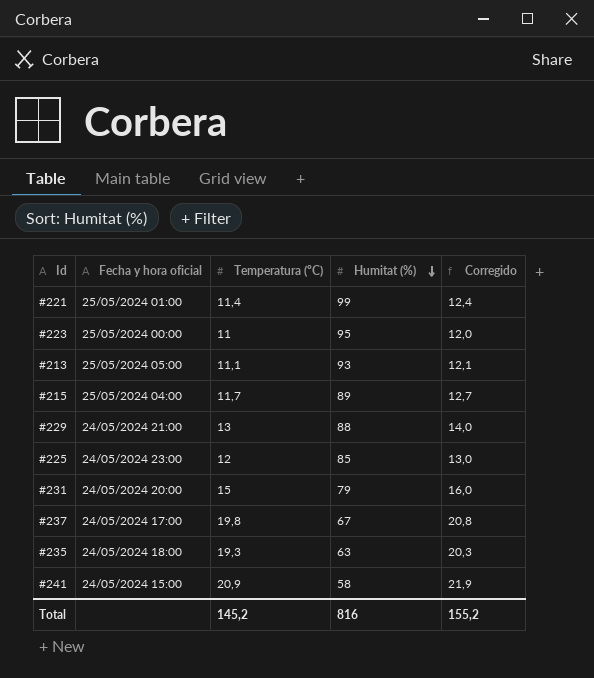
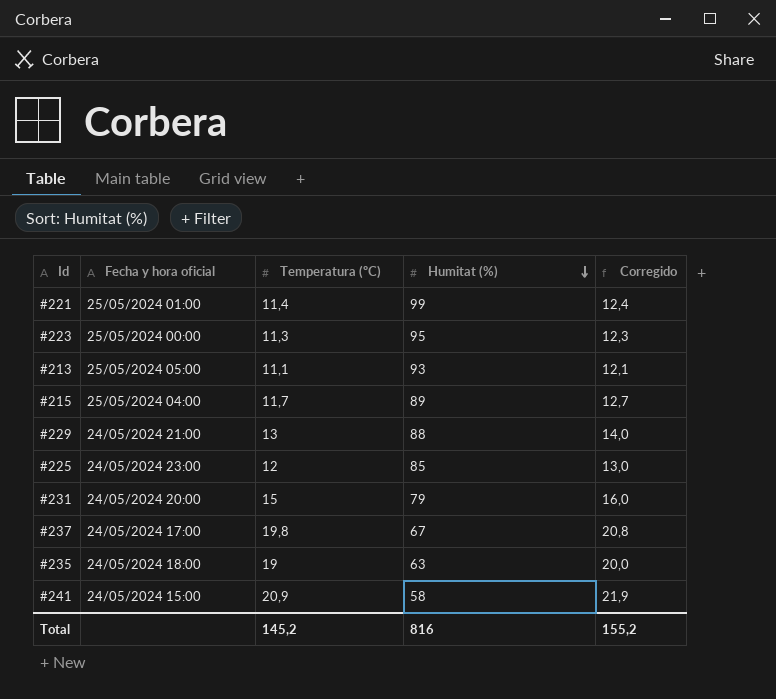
#223 | Temperatura (ºC): 11 -> 11,3
#223 | Corregido: 12,0 -> 12,3
#235 | Temperatura (ºC): 19,3 -> 19
#235 | Corregido: 20,3 -> 20,0

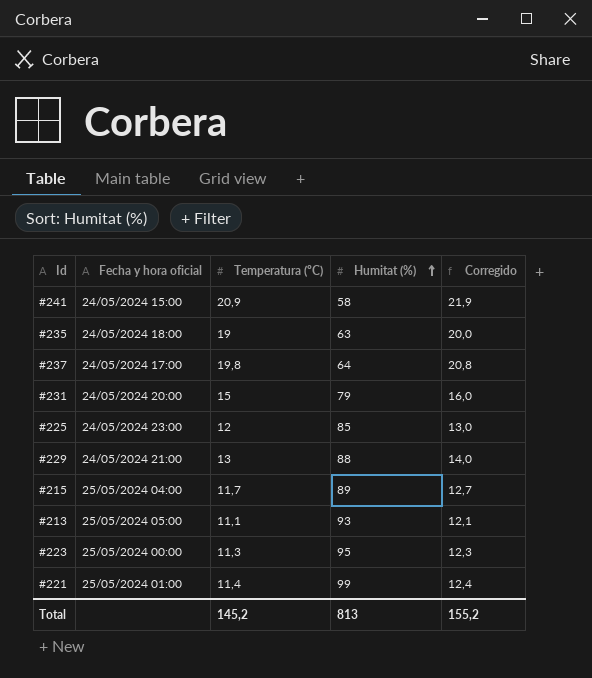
row order: Humitat (%) descending -> Humitat (%) ascending
#237 | Humitat (%): 67 -> 64
Total | Humitat (%): 816 -> 813

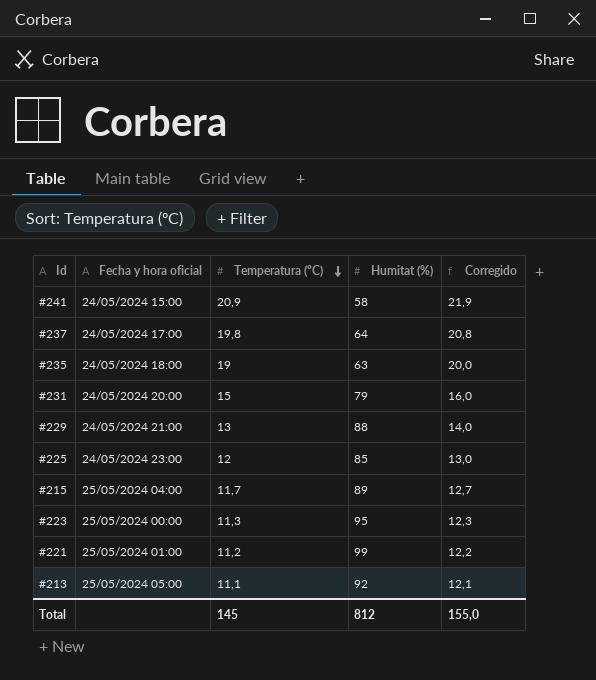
row order: Humitat (%) ascending -> Temperatura (ºC) descending
#221 | Temperatura (ºC): 11,4 -> 11,2
#221 | Corregido: 12,4 -> 12,2
#213 | Humitat (%): 93 -> 92
Total | Temperatura (ºC): 145,2 -> 145
Total | Humitat (%): 813 -> 812
Total | Corregido: 155,2 -> 155,0

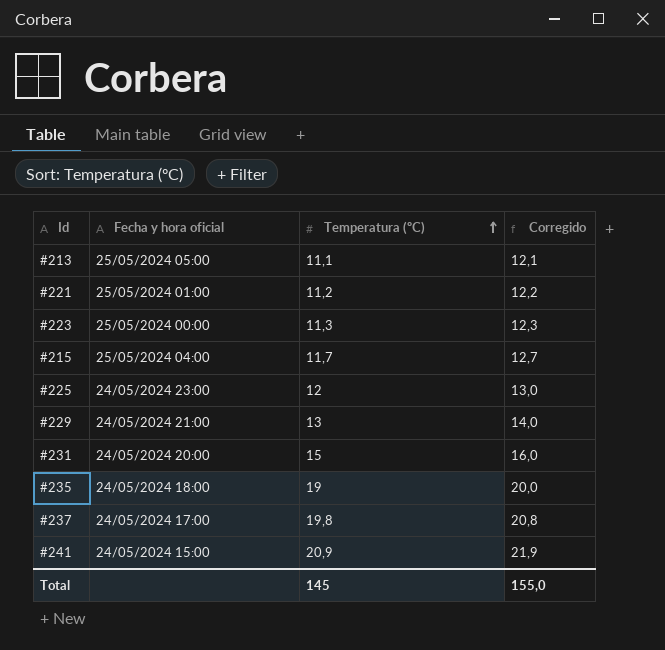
row order: Temperatura (ºC) descending -> Temperatura (ºC) ascending
column Humitat (%) | position: 4 -> none

